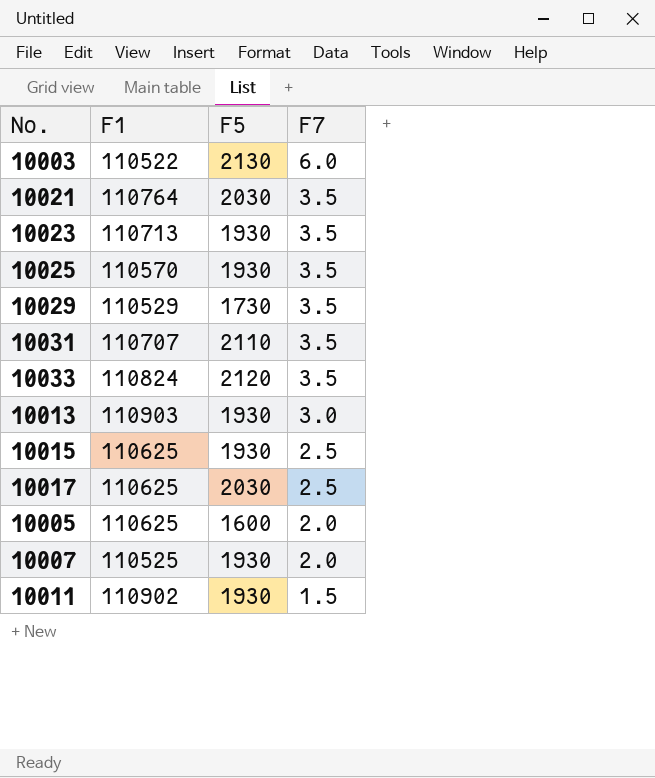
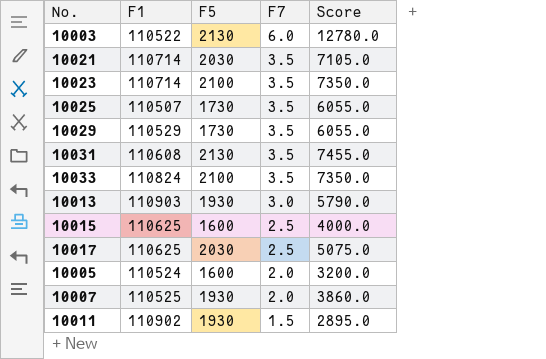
column Score | formula: none -> [F5] * [F7]
10021 | F1: 110764 -> 110714
10023 | F1: 110713 -> 110714
10023 | F5: 1930 -> 2100
10025 | F1: 110570 -> 110507
10025 | F5: 1930 -> 1730
10031 | F1: 110707 -> 110608
10031 | F5: 2110 -> 2130
10033 | F5: 2120 -> 2100
10015 | F5: 1930 -> 1600
10005 | F1: 110625 -> 110524

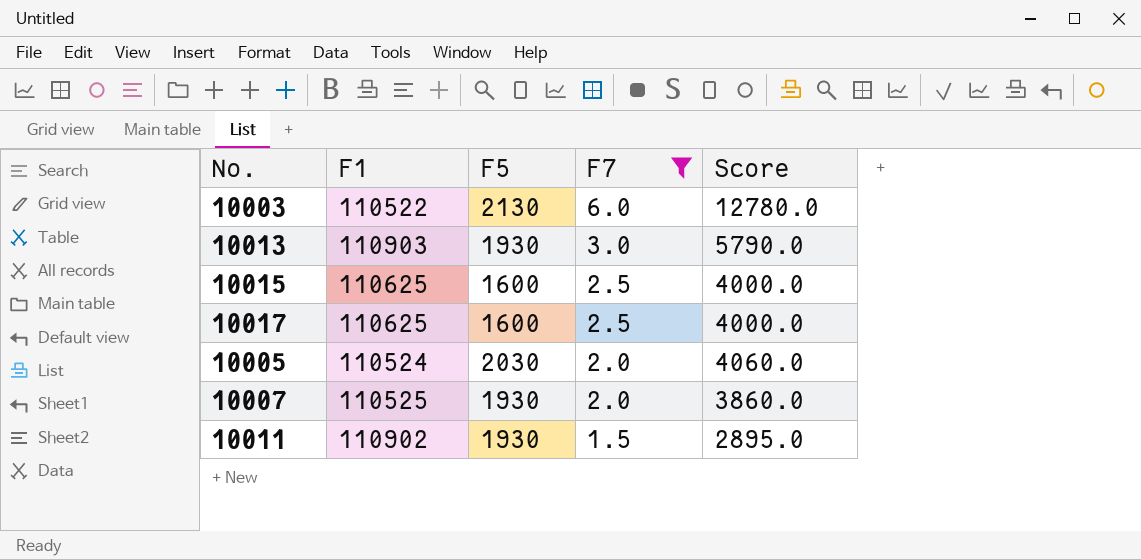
filter: none -> F7 != 3.5
10017 | F5: 2030 -> 1600
10017 | Score: 5075.0 -> 4000.0
10005 | F5: 1600 -> 2030
10005 | Score: 3200.0 -> 4060.0

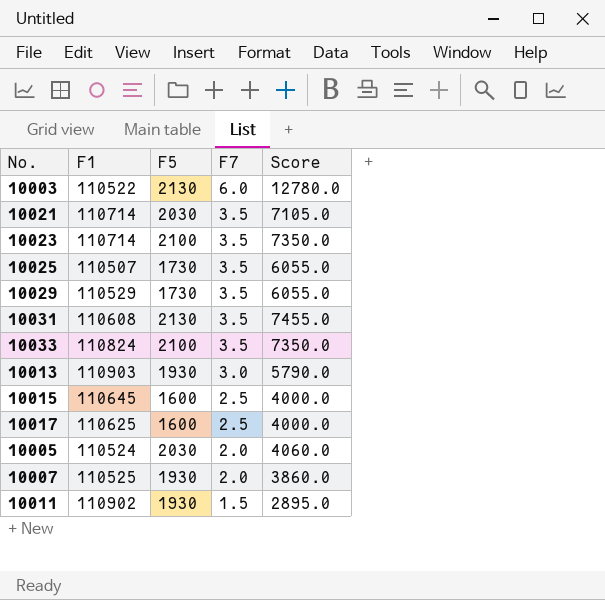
filter: F7 != 3.5 -> none
10015 | F1: 110625 -> 110645

